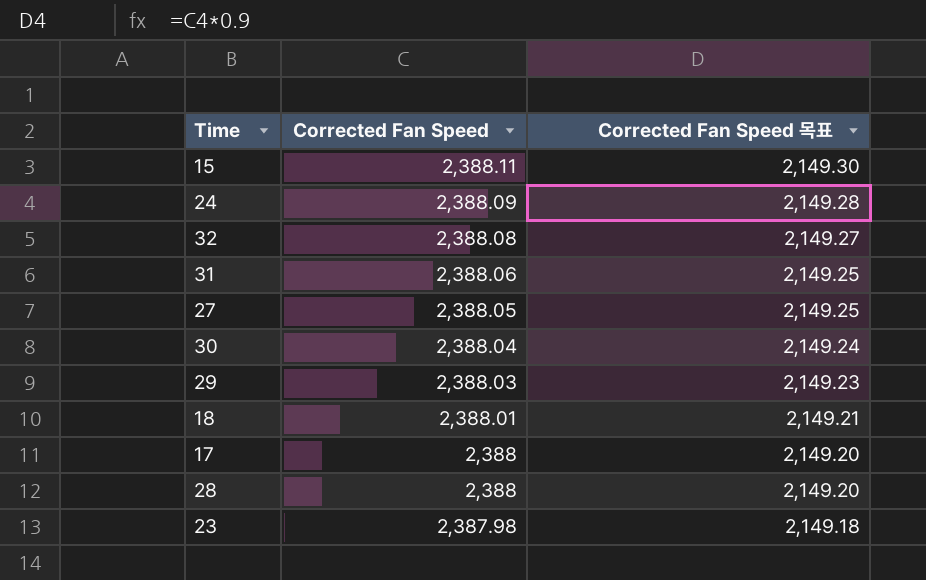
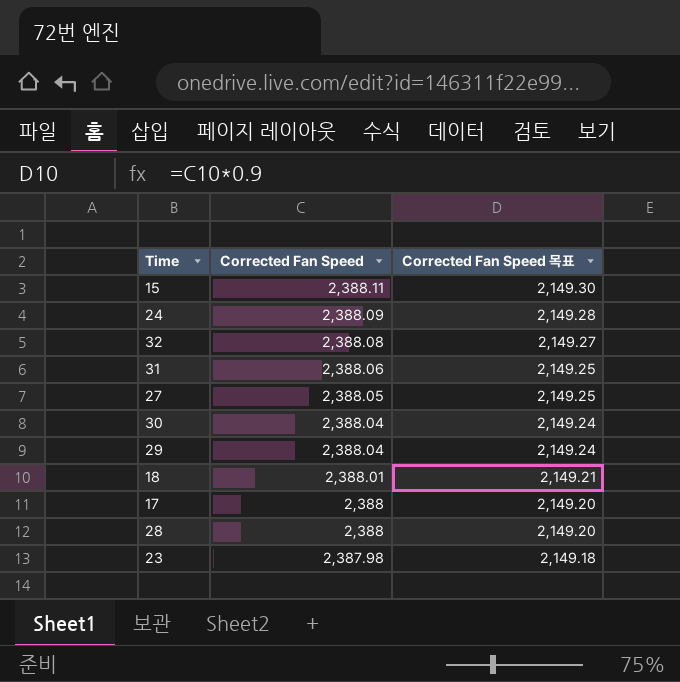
29 | Corrected Fan Speed: 2,388.03 -> 2,388.04
29 | Corrected Fan Speed 목표: 2,149.23 -> 2,149.24

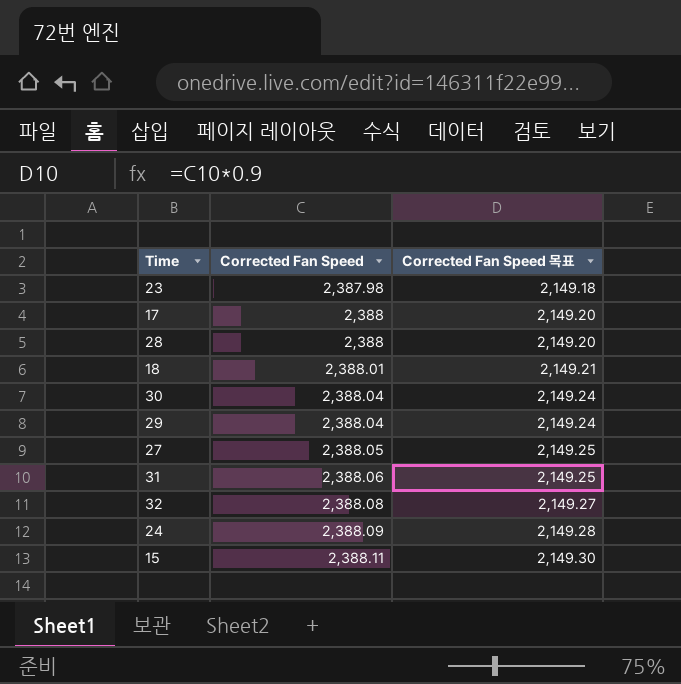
row order: Corrected Fan Speed descending -> Corrected Fan Speed ascending

